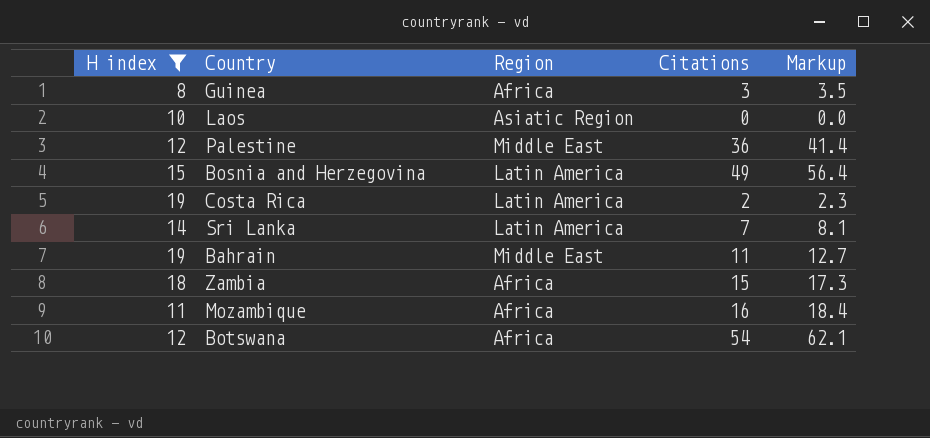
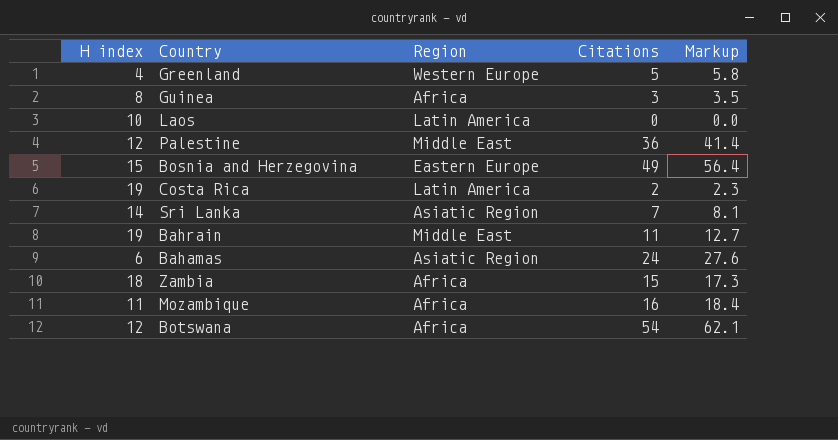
filter: H index >= 8 -> none
Laos | Region: Asiatic Region -> Latin America
Bosnia and Herzegovina | Region: Latin America -> Eastern Europe
Sri Lanka | Region: Latin America -> Asiatic Region

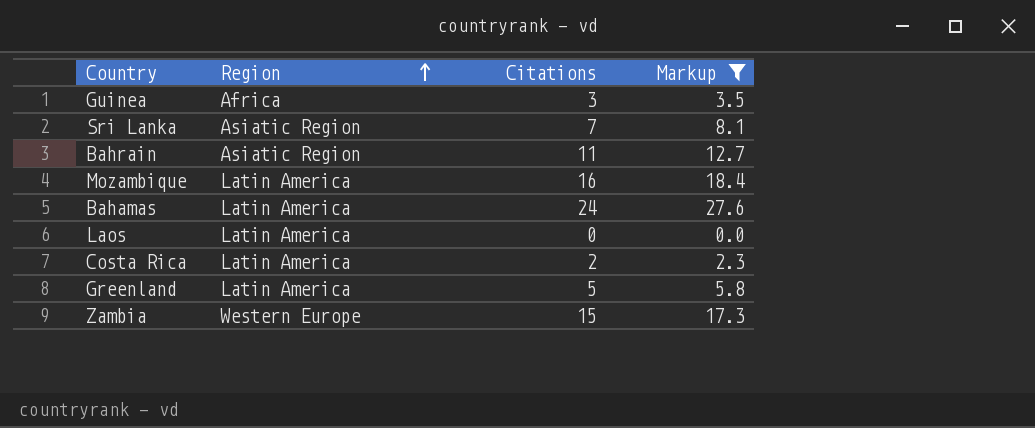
filter: none -> Markup <= 27.6
row order: none -> Region ascending
column H index | position: 1 -> none
Bahrain | Region: Middle East -> Asiatic Region
Mozambique | Region: Africa -> Latin America
Bahamas | Region: Asiatic Region -> Latin America
Greenland | Region: Western Europe -> Latin America
Zambia | Region: Africa -> Western Europe

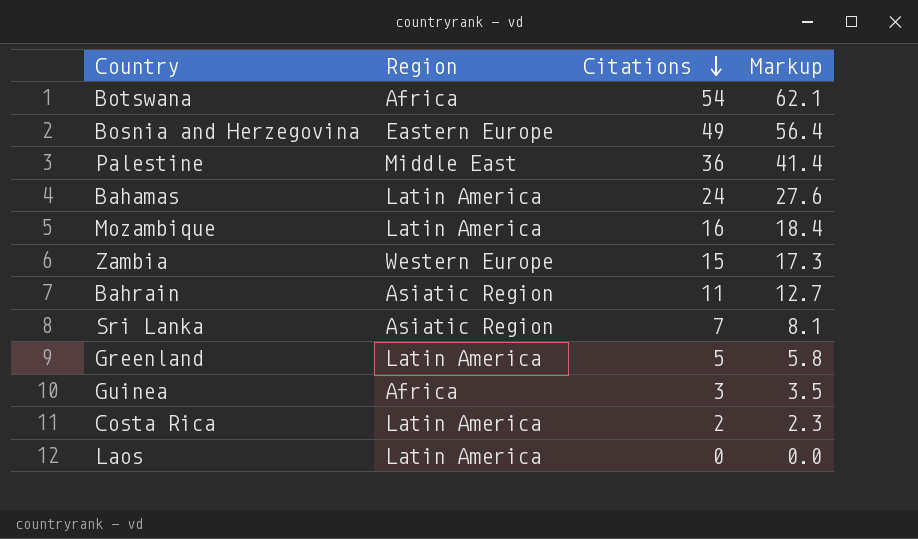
filter: Markup <= 27.6 -> none
row order: Region ascending -> Citations descending

